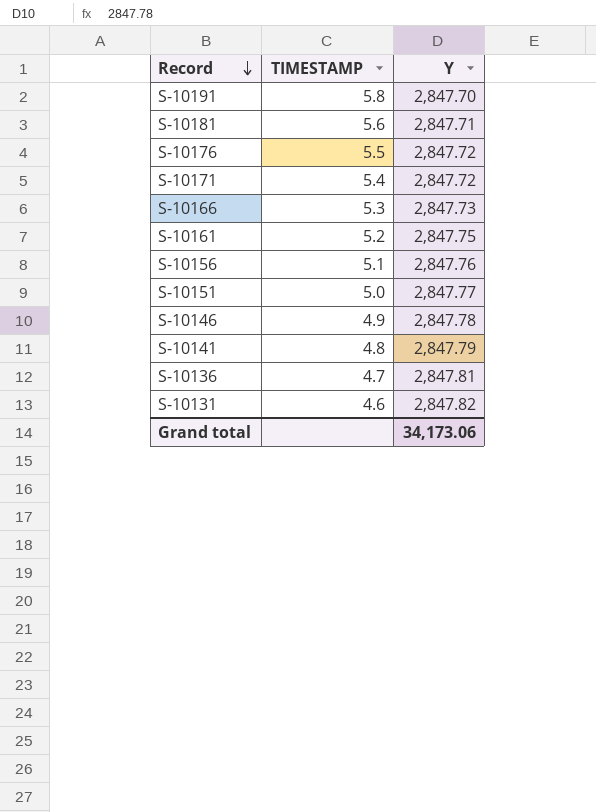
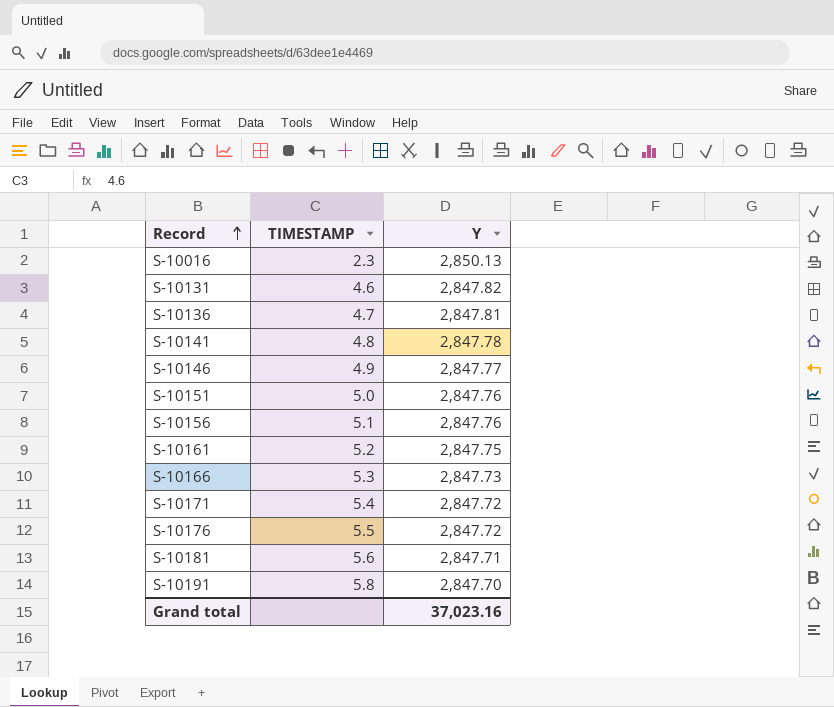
row order: Record descending -> Record ascending
row S-10016: none -> 2.3 | 2,850.13
S-10141 | Y: 2,847.79 -> 2,847.78
S-10146 | Y: 2,847.78 -> 2,847.77
S-10151 | Y: 2,847.77 -> 2,847.76
Grand total | Y: 34,173.06 -> 37,023.16

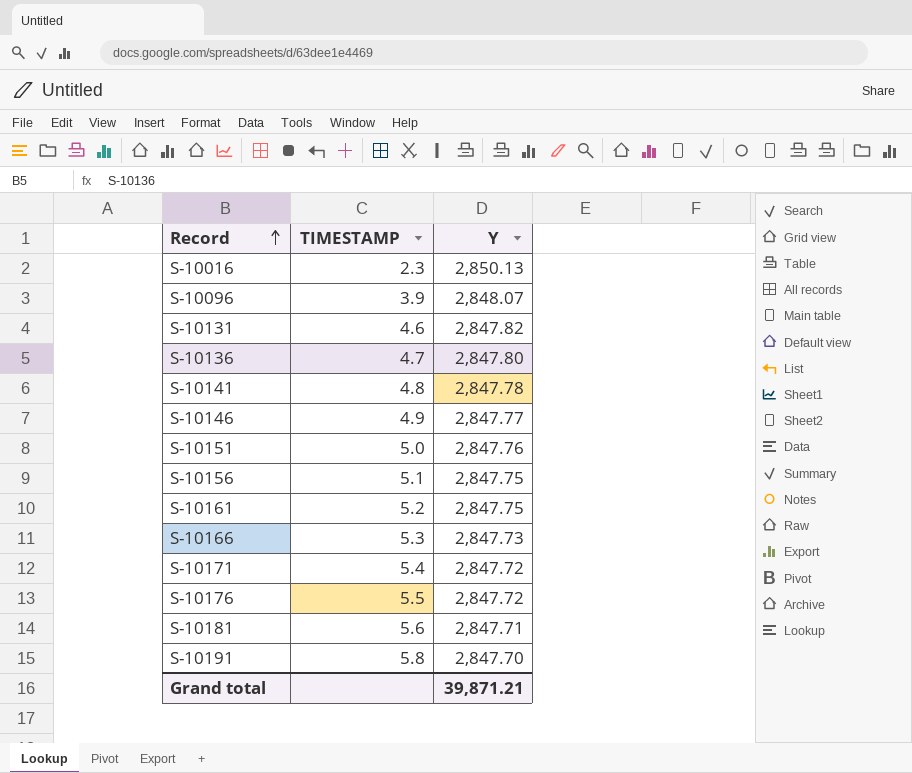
row S-10096: none -> 3.9 | 2,848.07
S-10136 | Y: 2,847.81 -> 2,847.80
S-10156 | Y: 2,847.76 -> 2,847.75
Grand total | Y: 37,023.16 -> 39,871.21

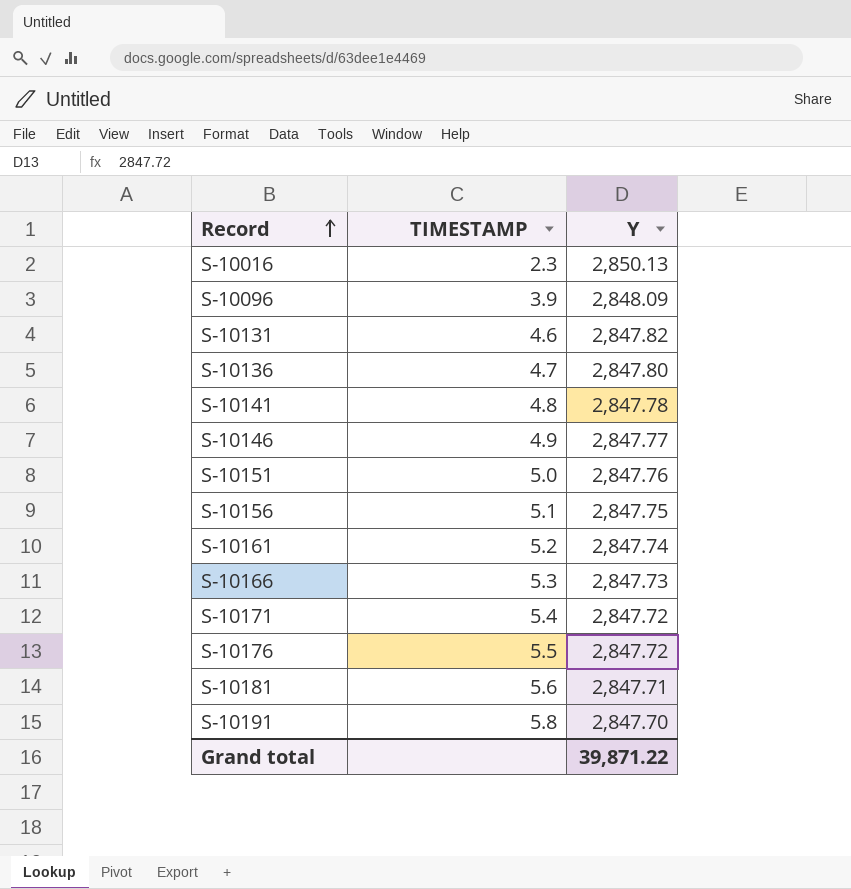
S-10096 | Y: 2,848.07 -> 2,848.09
S-10161 | Y: 2,847.75 -> 2,847.74
Grand total | Y: 39,871.21 -> 39,871.22

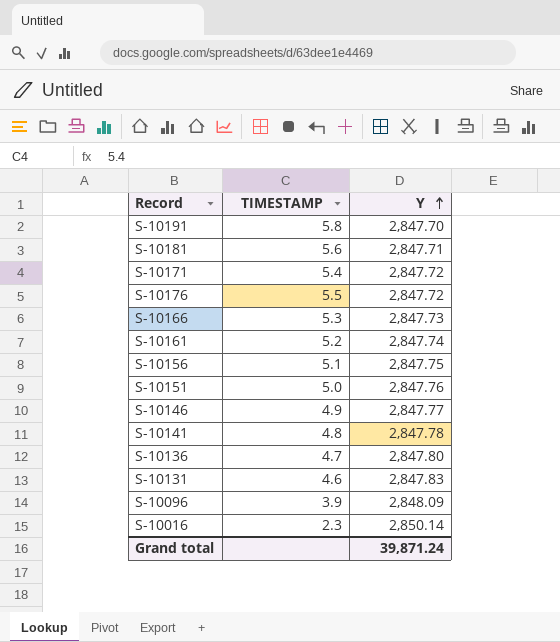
row order: Record ascending -> Y ascending
S-10131 | Y: 2,847.82 -> 2,847.83
S-10016 | Y: 2,850.13 -> 2,850.14
Grand total | Y: 39,871.22 -> 39,871.24

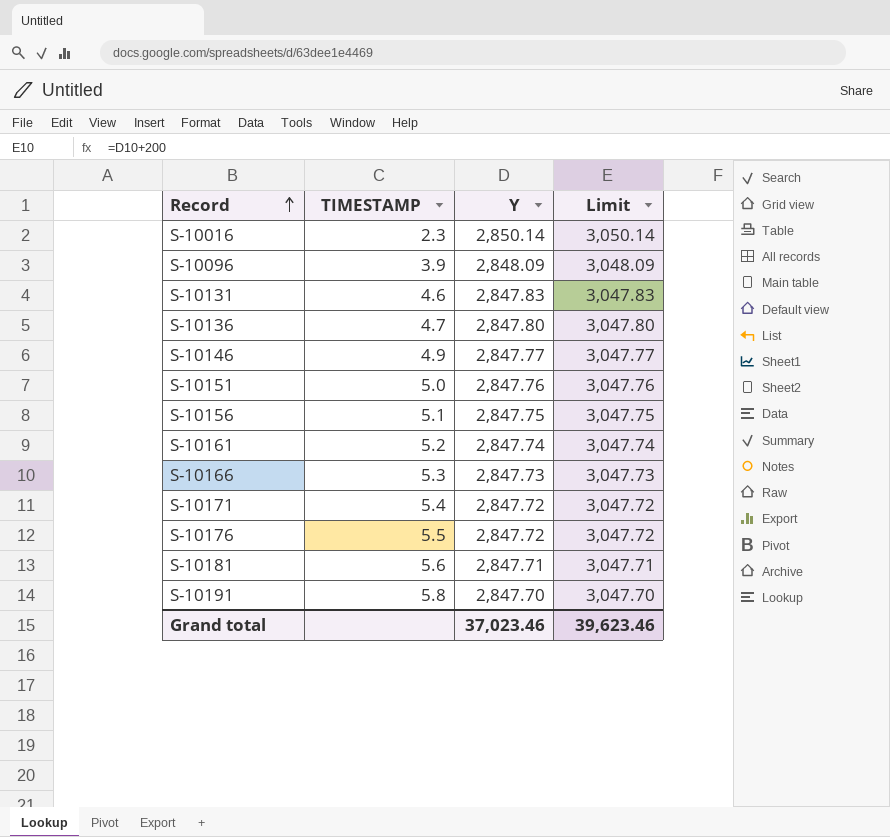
row order: Y ascending -> Record ascending
column Limit | formula: none -> [Y] + 200
row S-10141: 4.8 | 2,847.78 -> none
Grand total | Y: 39,871.24 -> 37,023.46

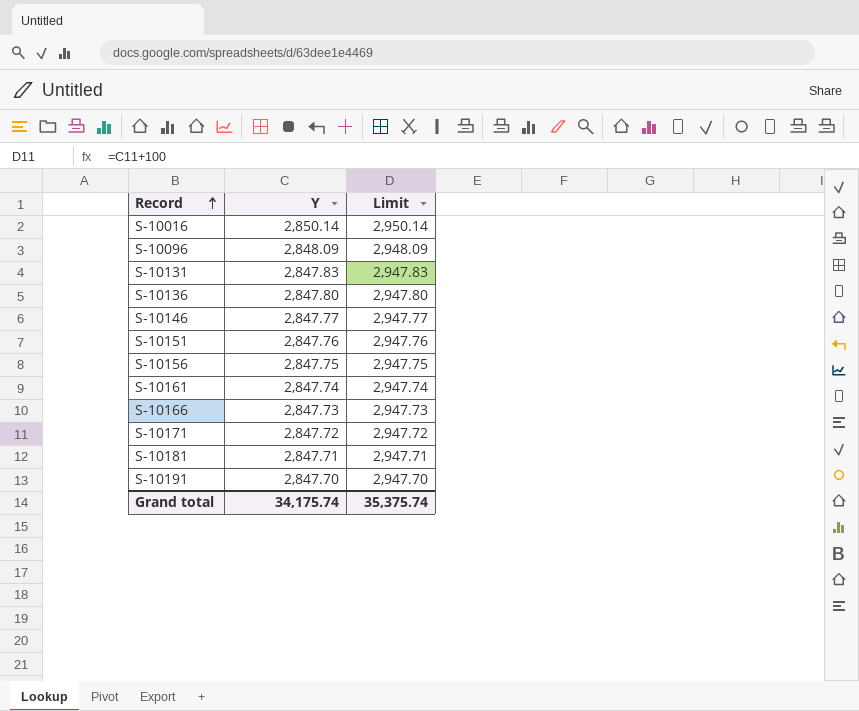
column TIMESTAMP | position: 2 -> none
column Limit | formula: [Y] + 200 -> [Y] + 100
row S-10176: 5.5 | 2,847.72 | 3,047.72 -> none
Grand total | Y: 37,023.46 -> 34,175.74
Grand total | Limit: 39,623.46 -> 35,375.74

